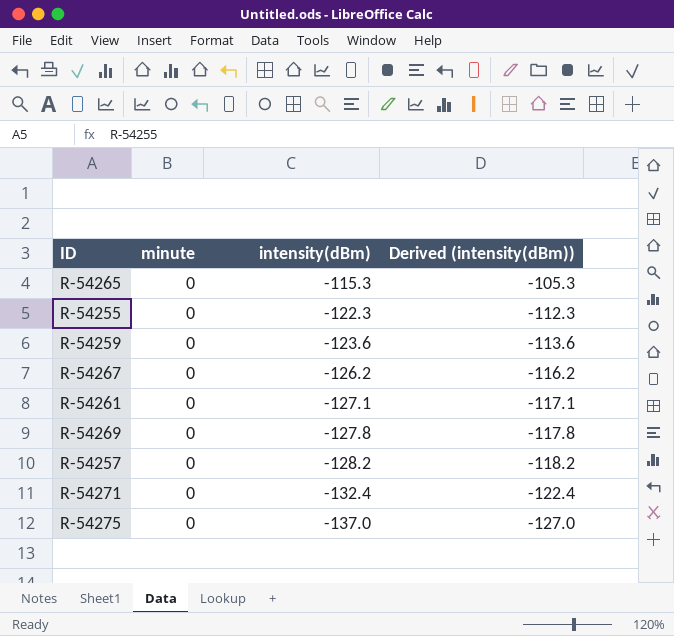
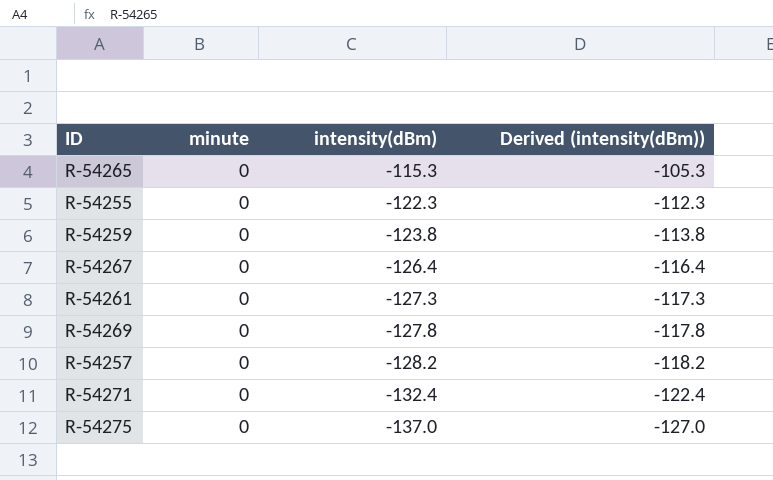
R-54259 | intensity(dBm): -123.6 -> -123.8
R-54259 | Derived (intensity(dBm)): -113.6 -> -113.8
R-54267 | intensity(dBm): -126.2 -> -126.4
R-54267 | Derived (intensity(dBm)): -116.2 -> -116.4
R-54261 | intensity(dBm): -127.1 -> -127.3
R-54261 | Derived (intensity(dBm)): -117.1 -> -117.3

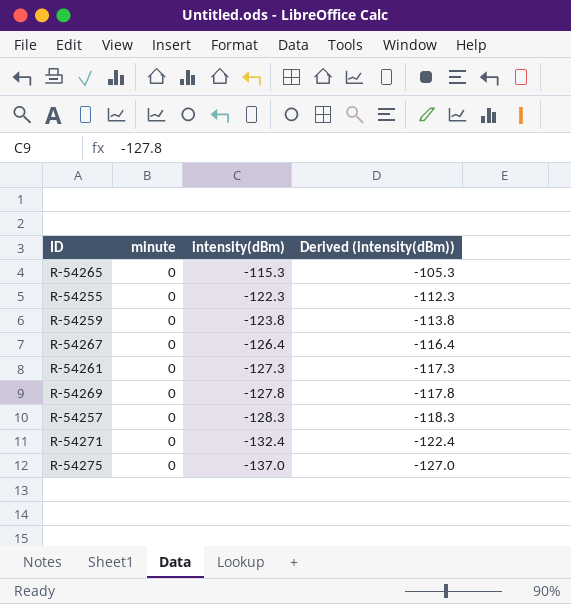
R-54257 | intensity(dBm): -128.2 -> -128.3
R-54257 | Derived (intensity(dBm)): -118.2 -> -118.3

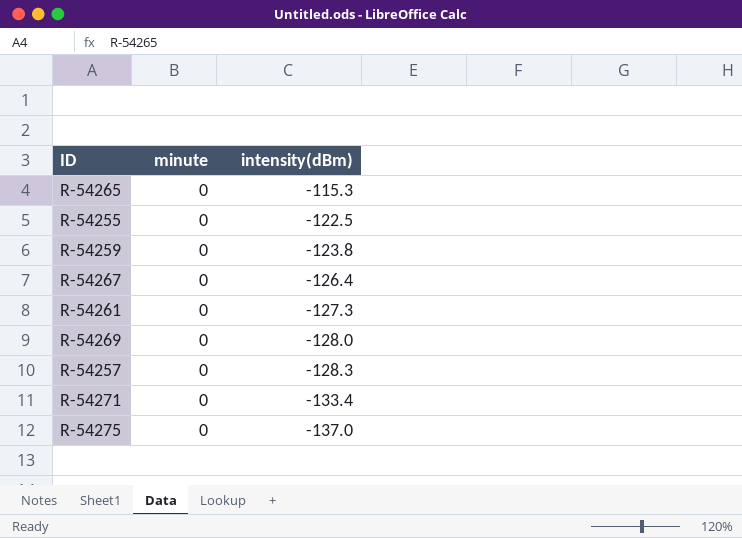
column Derived (intensity(dBm)) | formula: [intensity(dBm)] + 10 -> none
R-54255 | intensity(dBm): -122.3 -> -122.5
R-54269 | intensity(dBm): -127.8 -> -128.0
R-54271 | intensity(dBm): -132.4 -> -133.4

